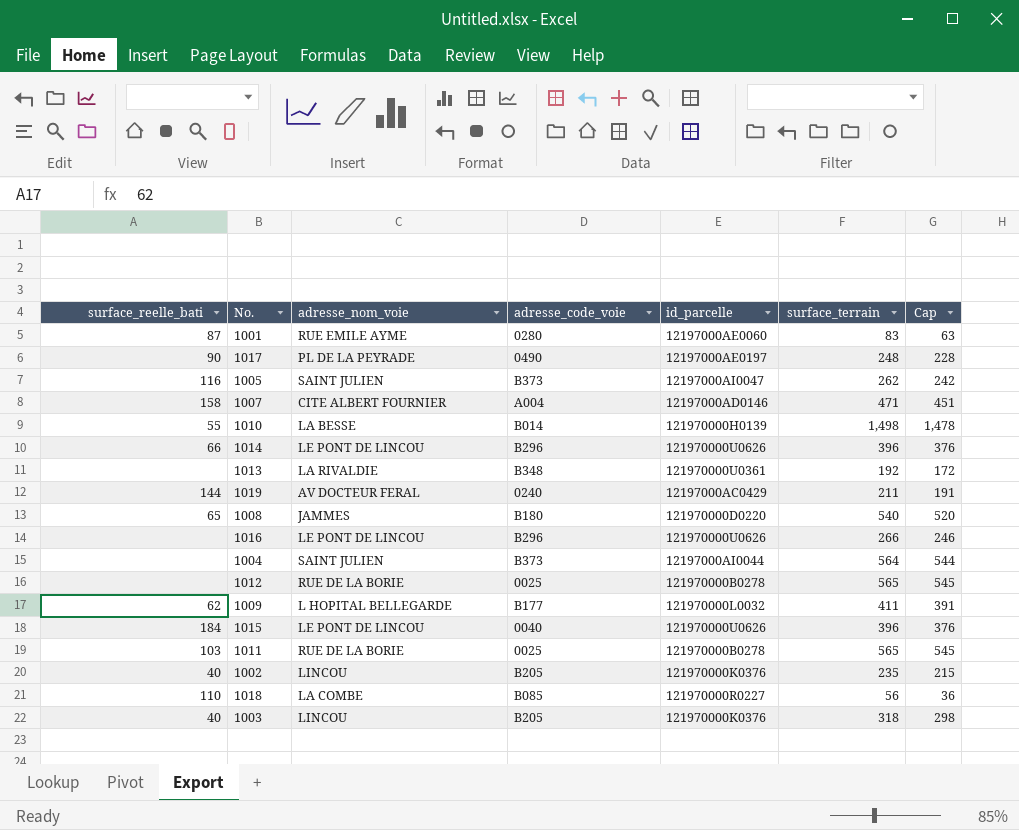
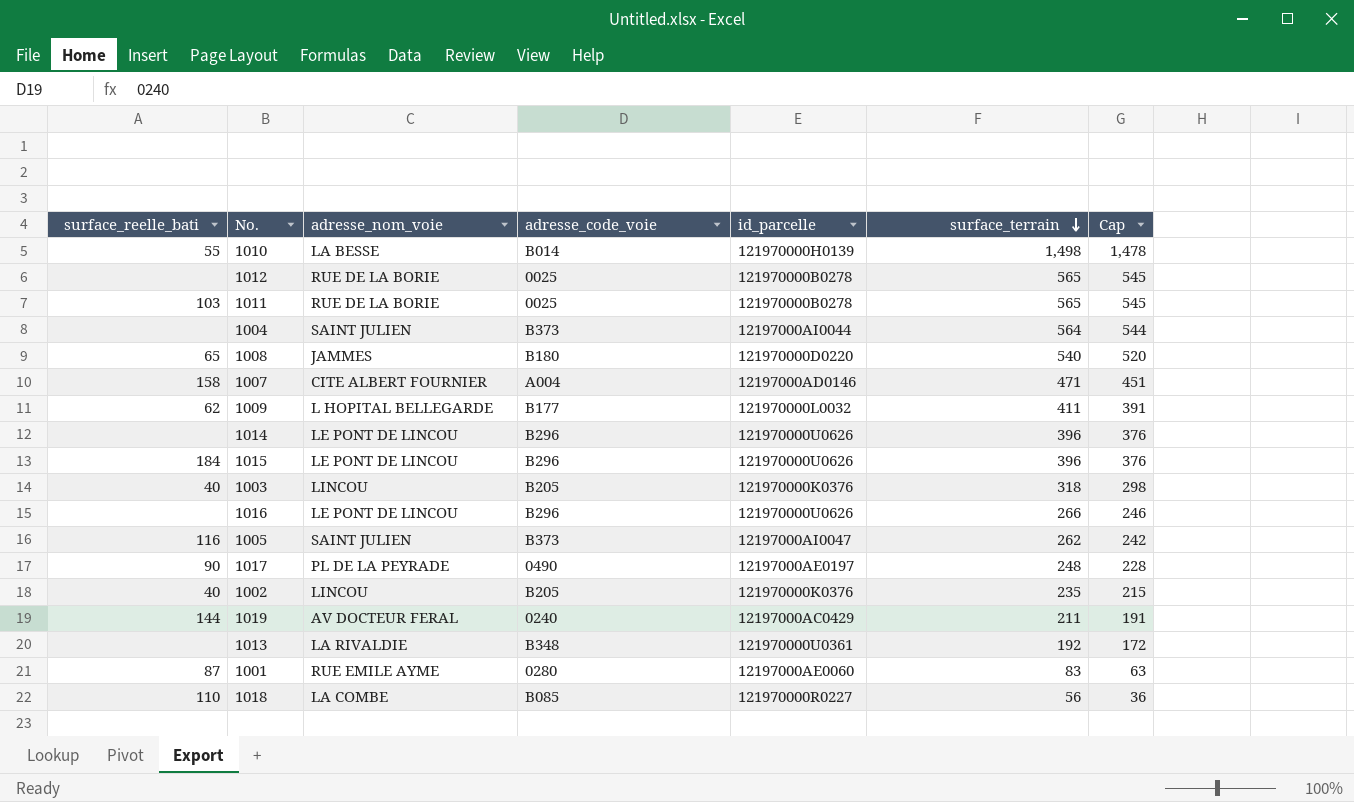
row order: none -> surface_terrain descending
1014 | surface_reelle_bati: 66 -> none
1015 | adresse_code_voie: 0040 -> B296

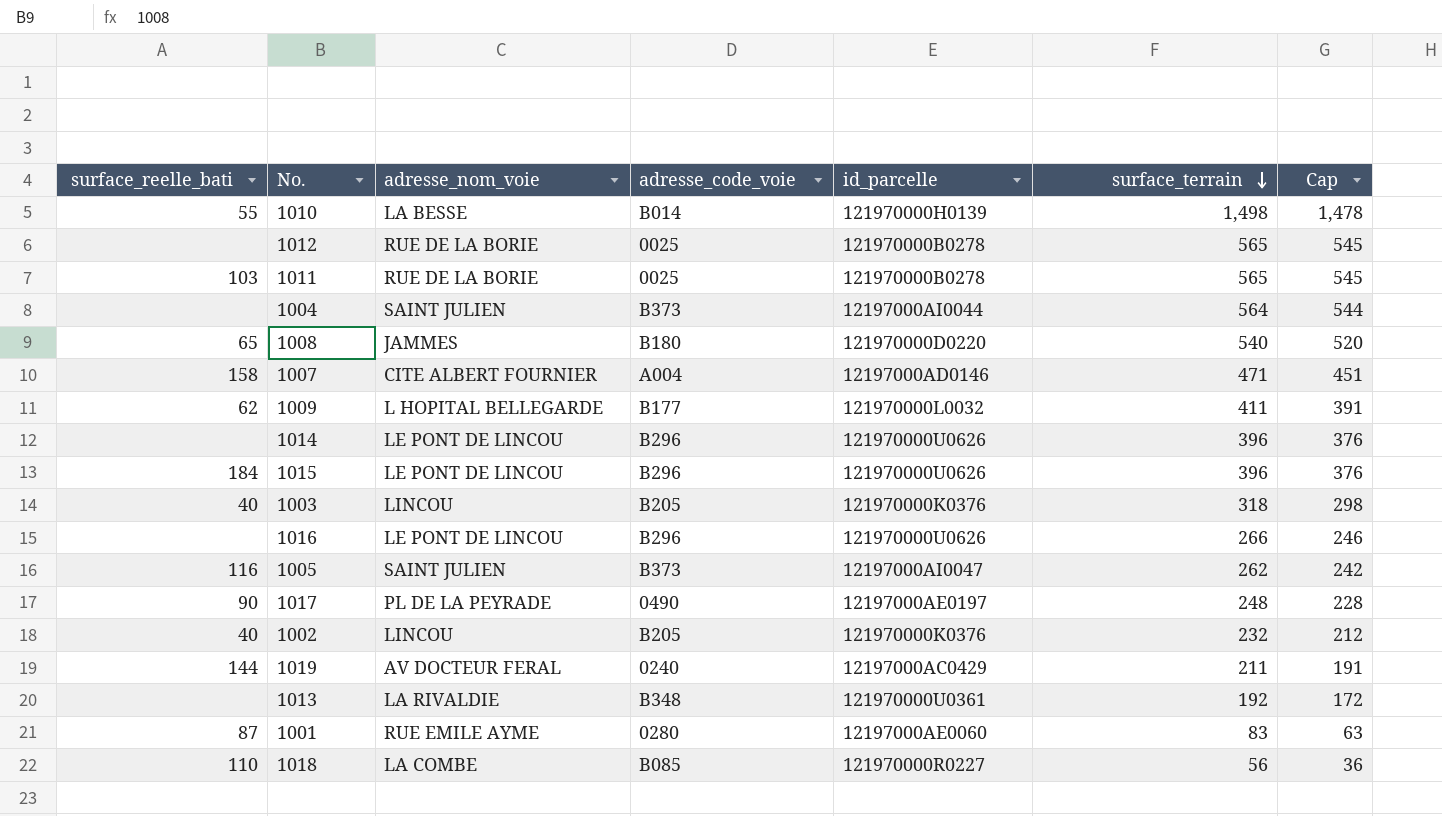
1002 | surface_terrain: 235 -> 232
1002 | Cap: 215 -> 212

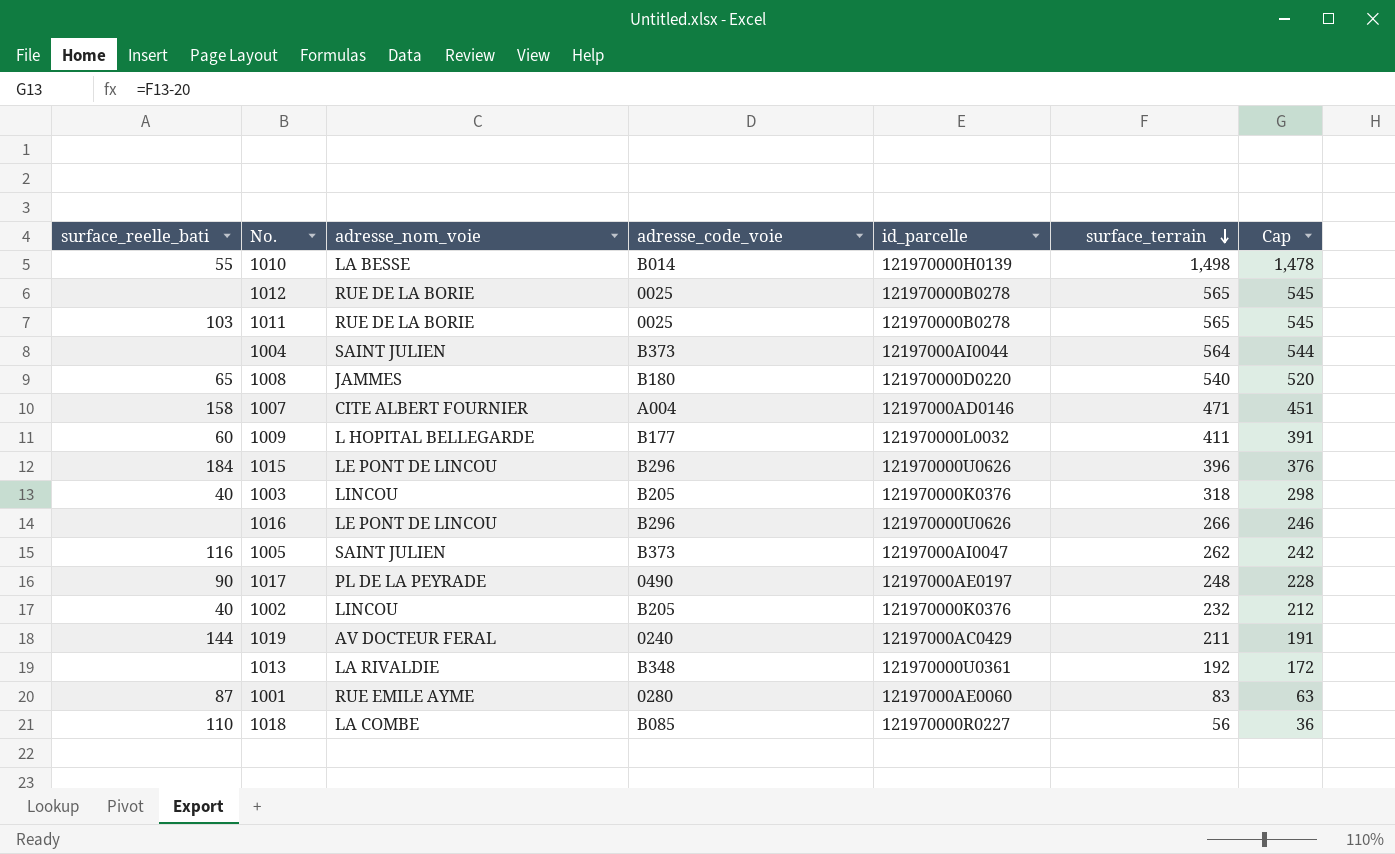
row 1014: none | LE PONT DE LINCOU | B296 | 121970000U0626 | 396 | 376 -> none
1009 | surface_reelle_bati: 62 -> 60

